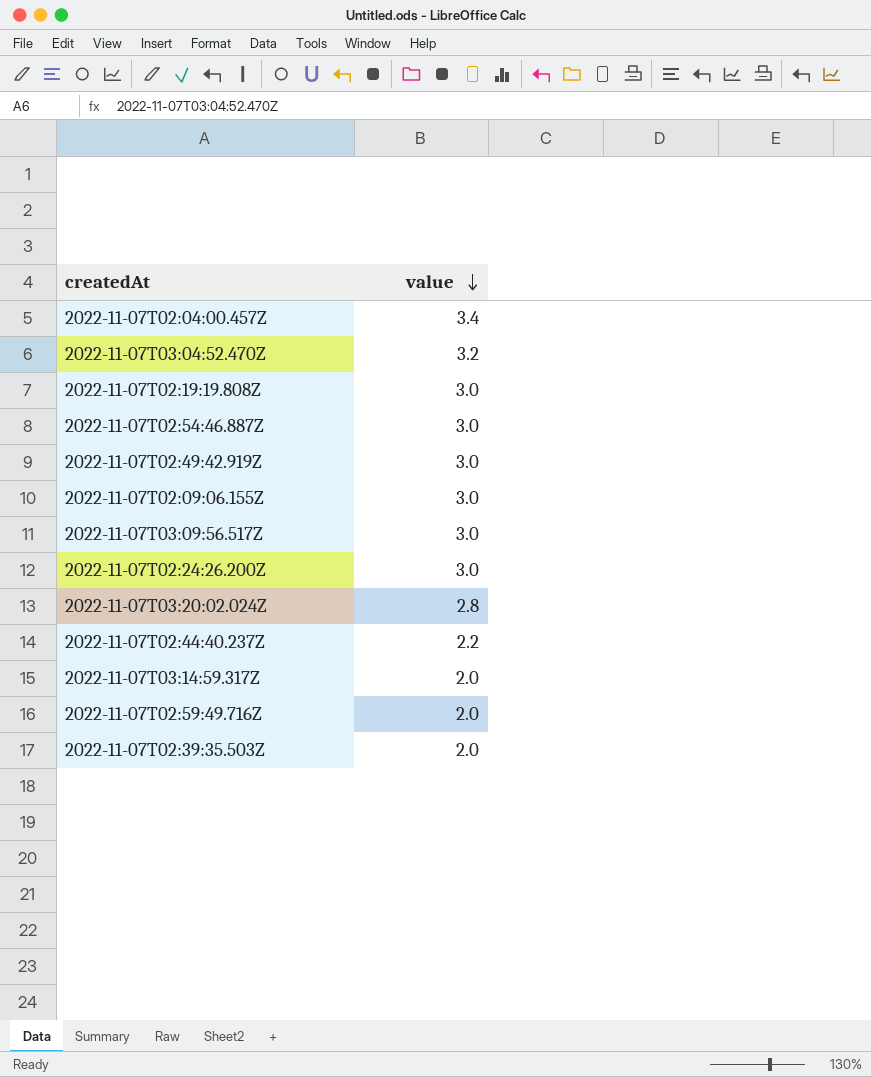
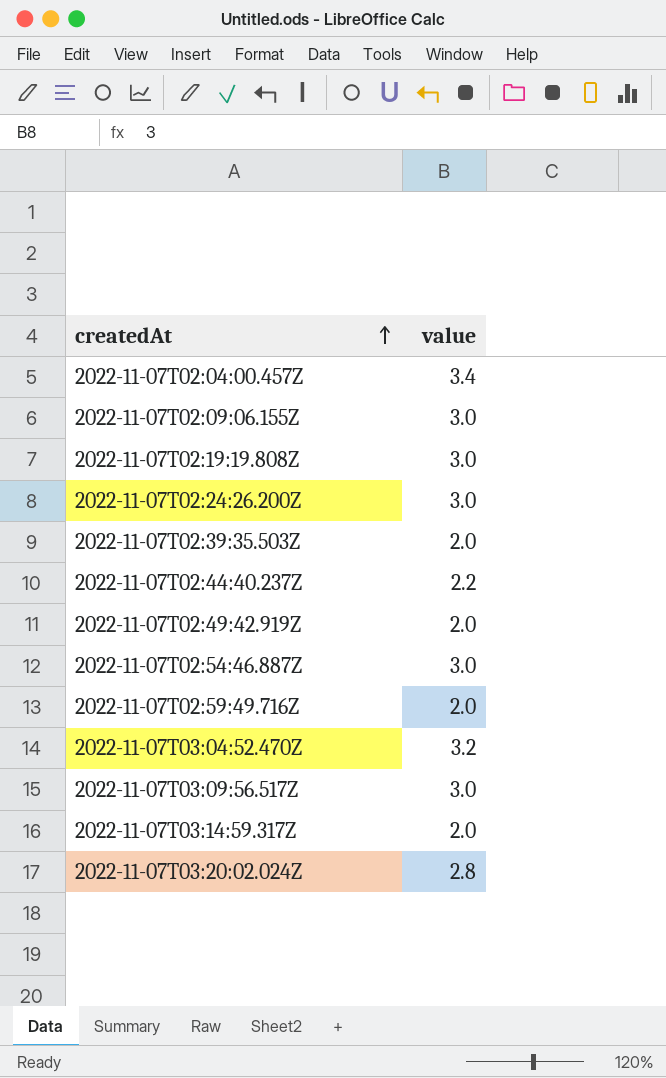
row order: value descending -> createdAt ascending
2022-11-07T02:49:42.919Z | value: 3.0 -> 2.0

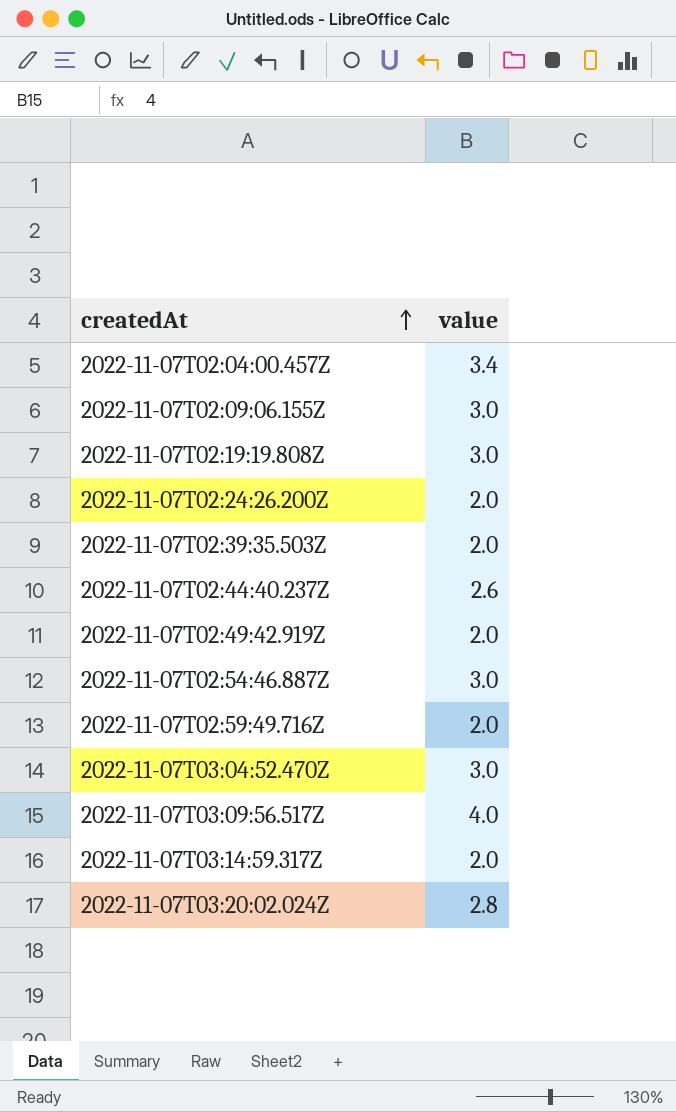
2022-11-07T02:24:26.200Z | value: 3.0 -> 2.0
2022-11-07T02:44:40.237Z | value: 2.2 -> 2.6
2022-11-07T03:04:52.470Z | value: 3.2 -> 3.0
2022-11-07T03:09:56.517Z | value: 3.0 -> 4.0

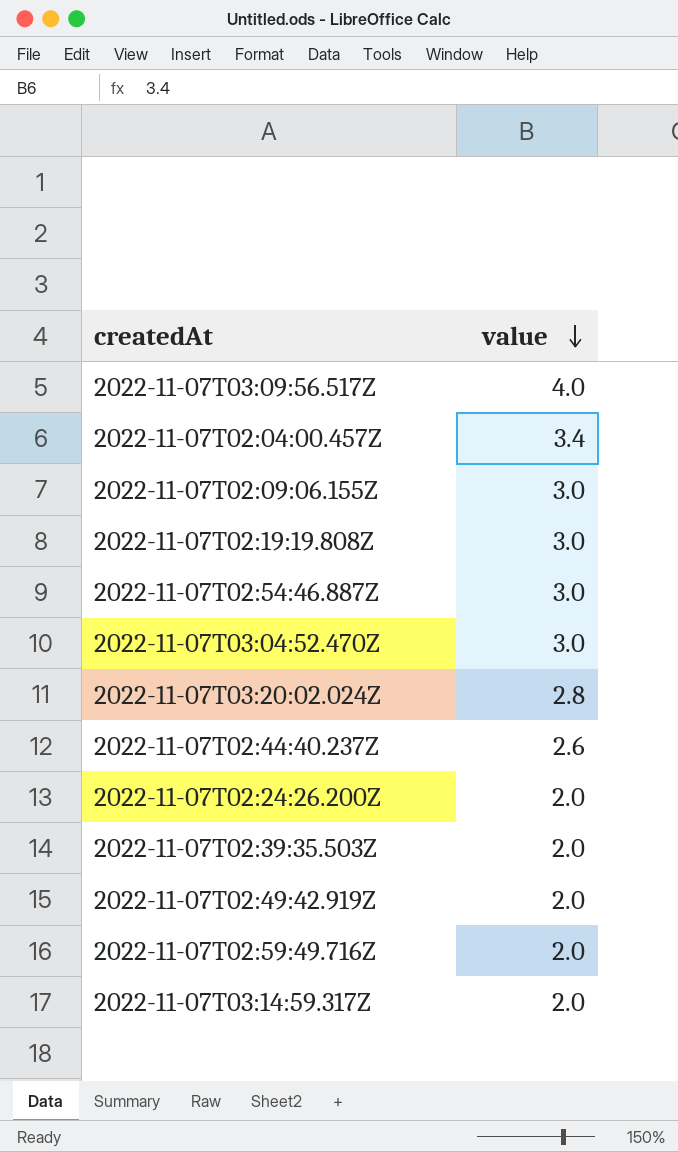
row order: createdAt ascending -> value descending

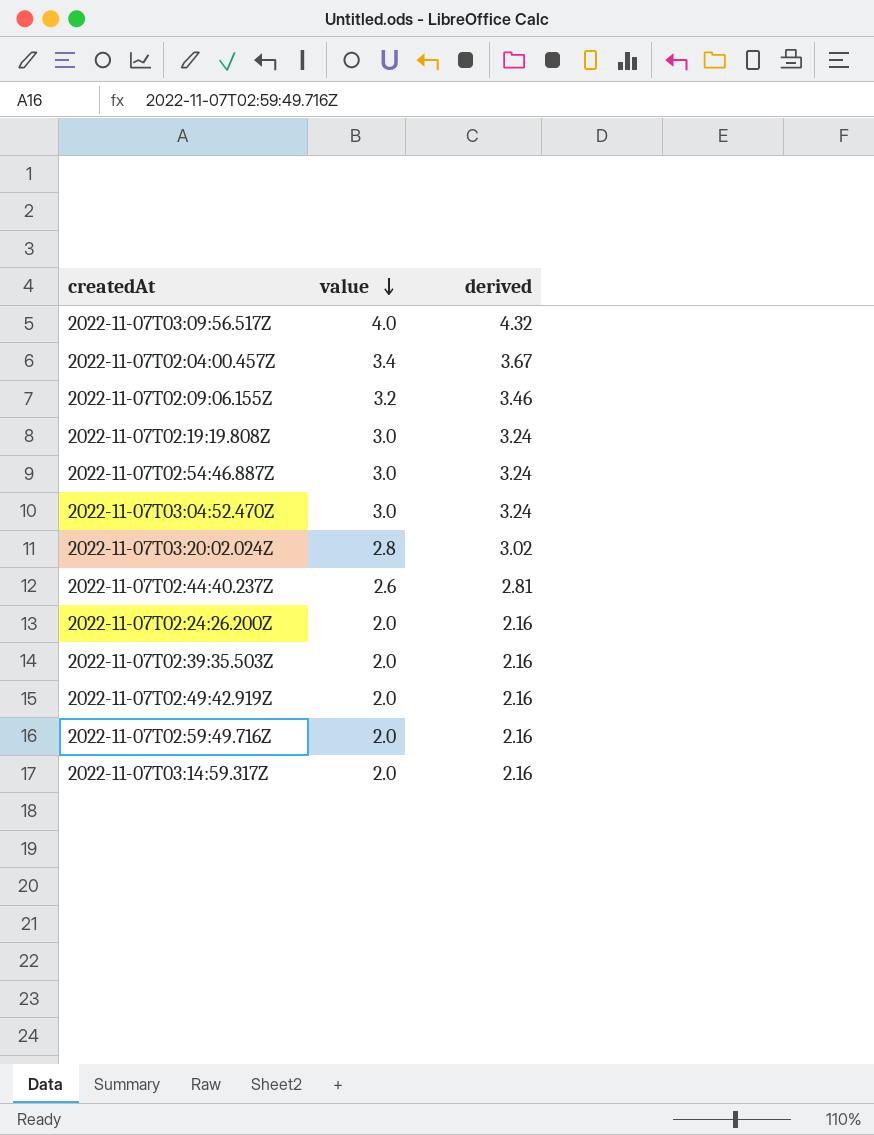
column derived | formula: none -> [value] * 1.08
2022-11-07T02:09:06.155Z | value: 3.0 -> 3.2

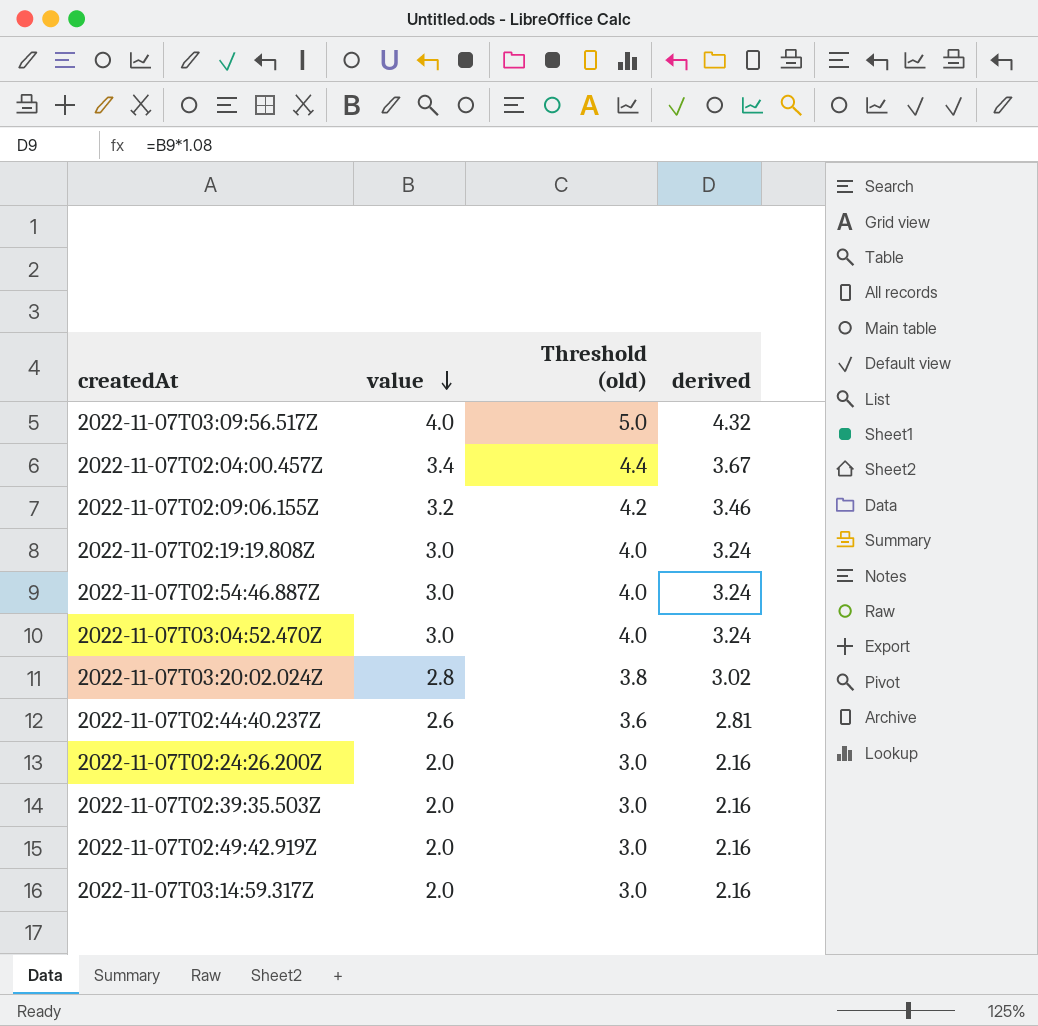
column Threshold (old) | formula: none -> [value] + 1
row 2022-11-07T02:59:49.716Z: 2.0 | 2.16 -> none

